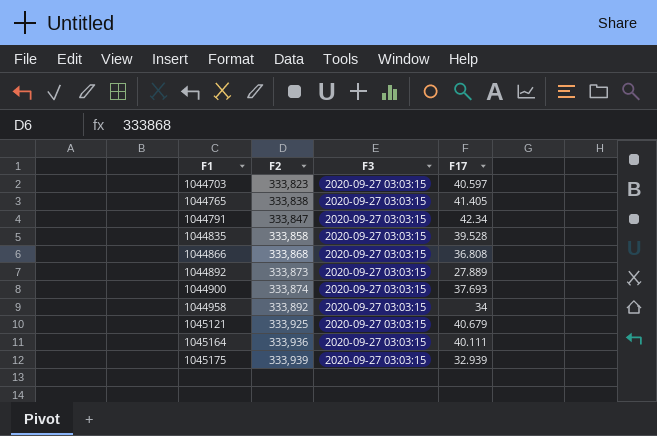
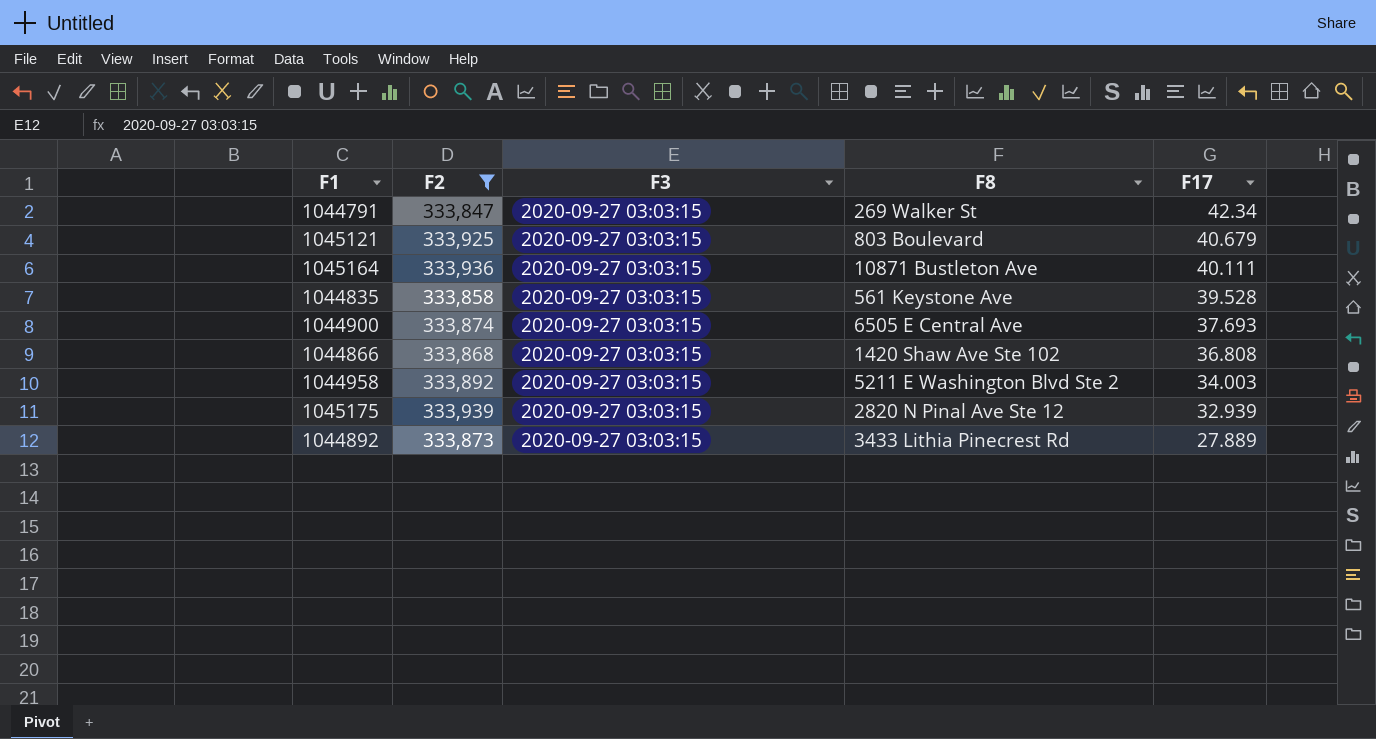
filter: none -> F2 >= 333,847
row order: F1 ascending -> F17 descending
column F8 | position: none -> 4
1044958 | F17: 34 -> 34.003

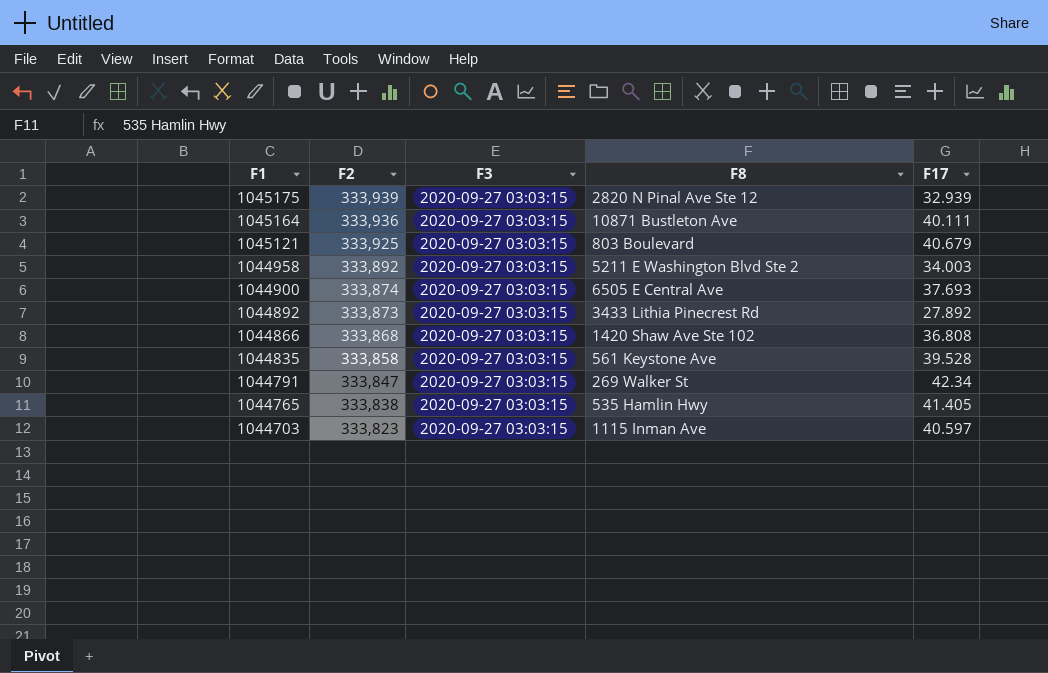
filter: F2 >= 333,847 -> none
row order: F17 descending -> F1 descending
1044892 | F17: 27.889 -> 27.892

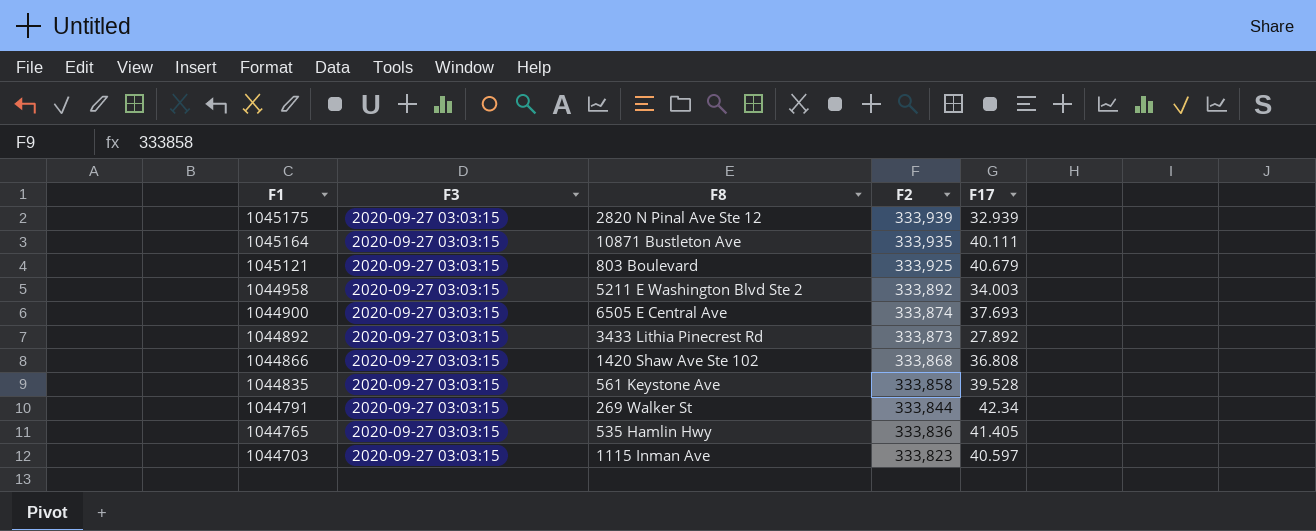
column F2 | position: 2 -> 4
1045164 | F2: 333,936 -> 333,935
1044791 | F2: 333,847 -> 333,844
1044765 | F2: 333,838 -> 333,836

